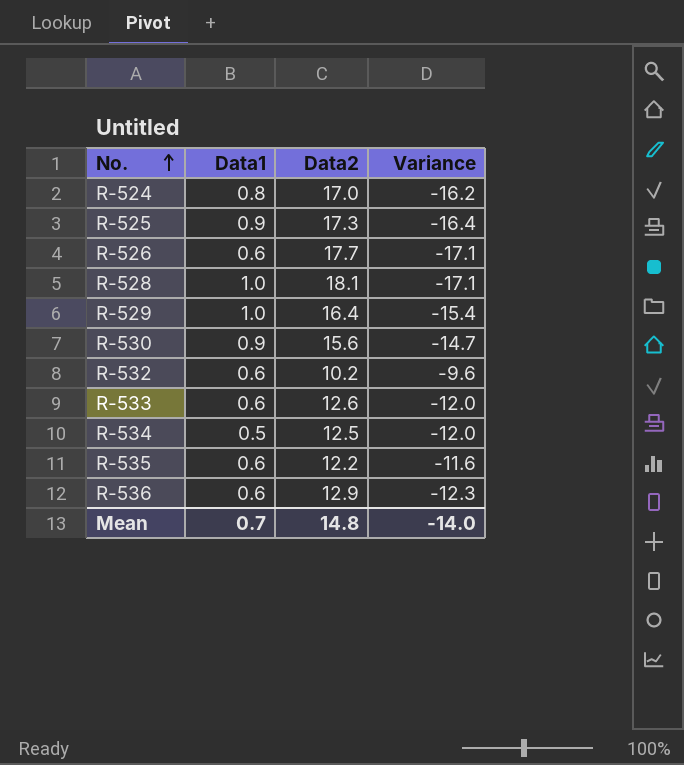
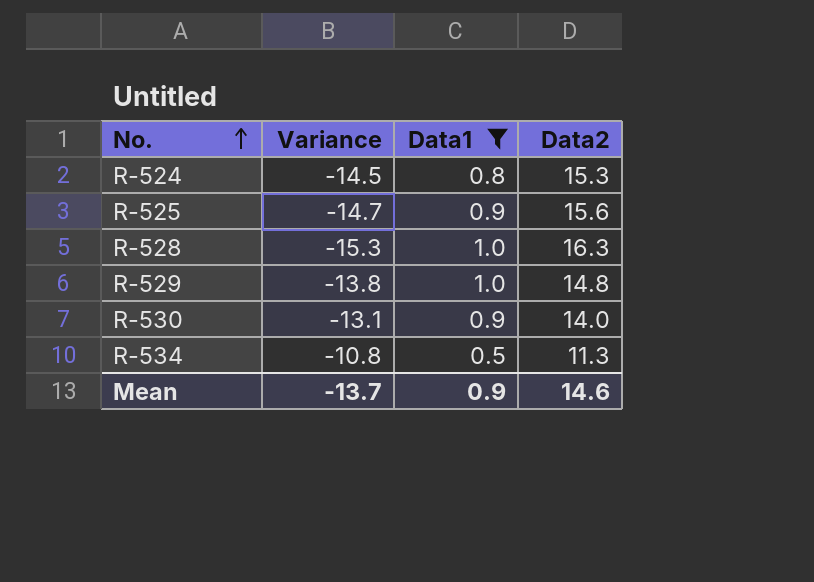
filter: none -> Data1 != 0.6
column Variance | position: 4 -> 2
R-524 | Variance: -16.2 -> -14.5
R-524 | Data2: 17.0 -> 15.3
R-525 | Variance: -16.4 -> -14.7
R-525 | Data2: 17.3 -> 15.6
R-528 | Variance: -17.1 -> -15.3
R-528 | Data2: 18.1 -> 16.3
R-529 | Variance: -15.4 -> -13.8
R-529 | Data2: 16.4 -> 14.8
R-530 | Variance: -14.7 -> -13.1
R-530 | Data2: 15.6 -> 14.0
R-534 | Variance: -12.0 -> -10.8
R-534 | Data2: 12.5 -> 11.3
Mean | Variance: -14.0 -> -13.7
Mean | Data1: 0.7 -> 0.9
Mean | Data2: 14.8 -> 14.6

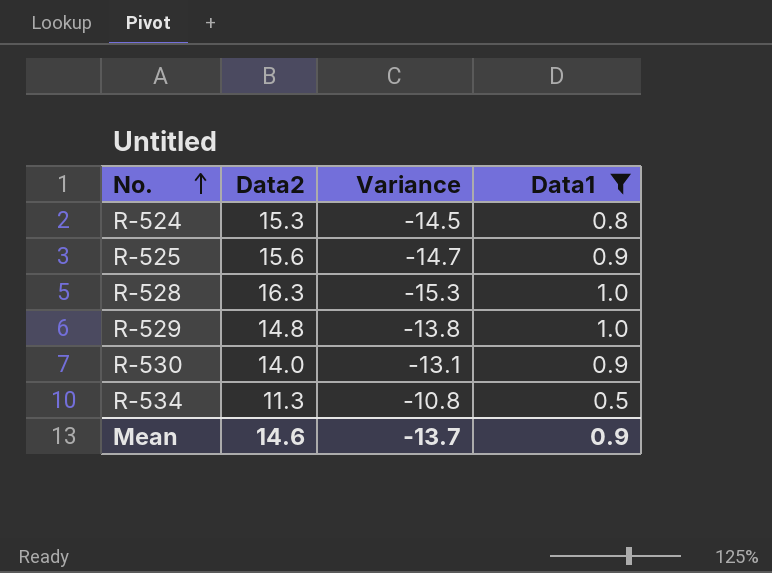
column Data2 | position: 4 -> 2

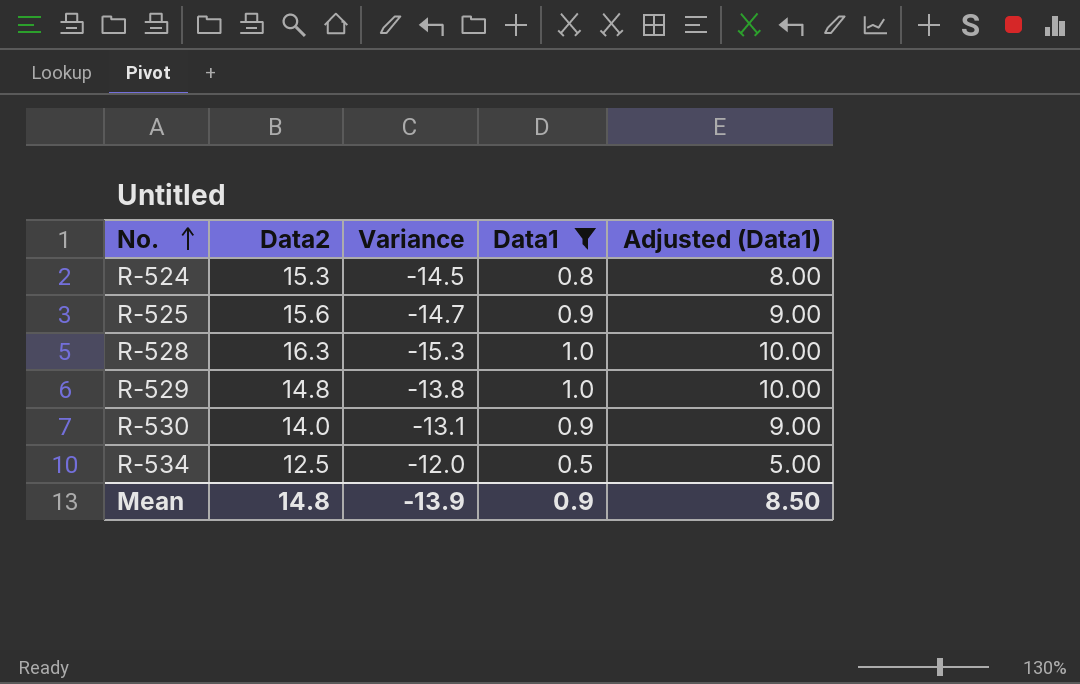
column Adjusted (Data1) | formula: none -> [Data1] * 10
R-534 | Data2: 11.3 -> 12.5
R-534 | Variance: -10.8 -> -12.0
Mean | Data2: 14.6 -> 14.8
Mean | Variance: -13.7 -> -13.9

